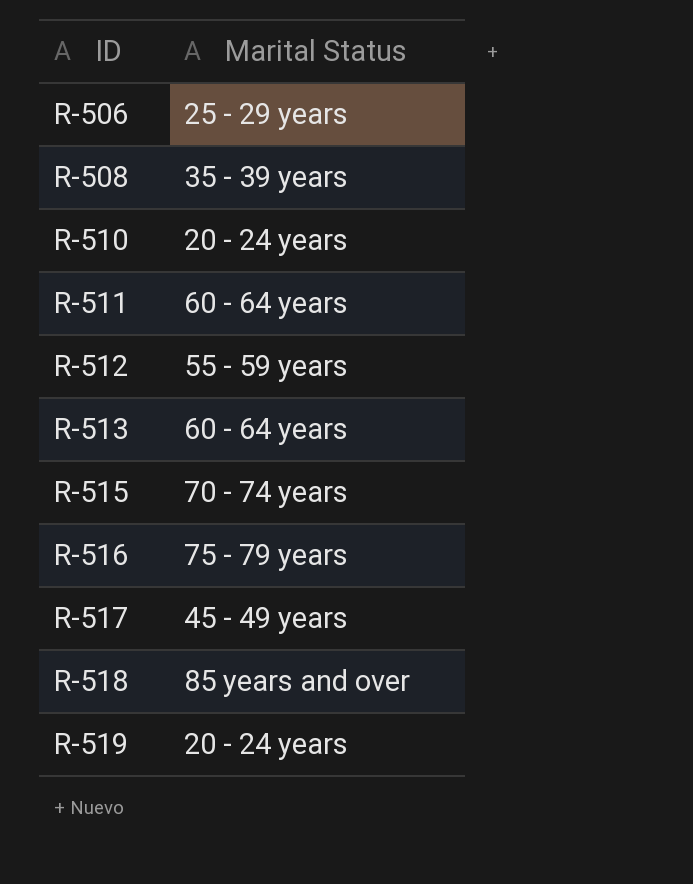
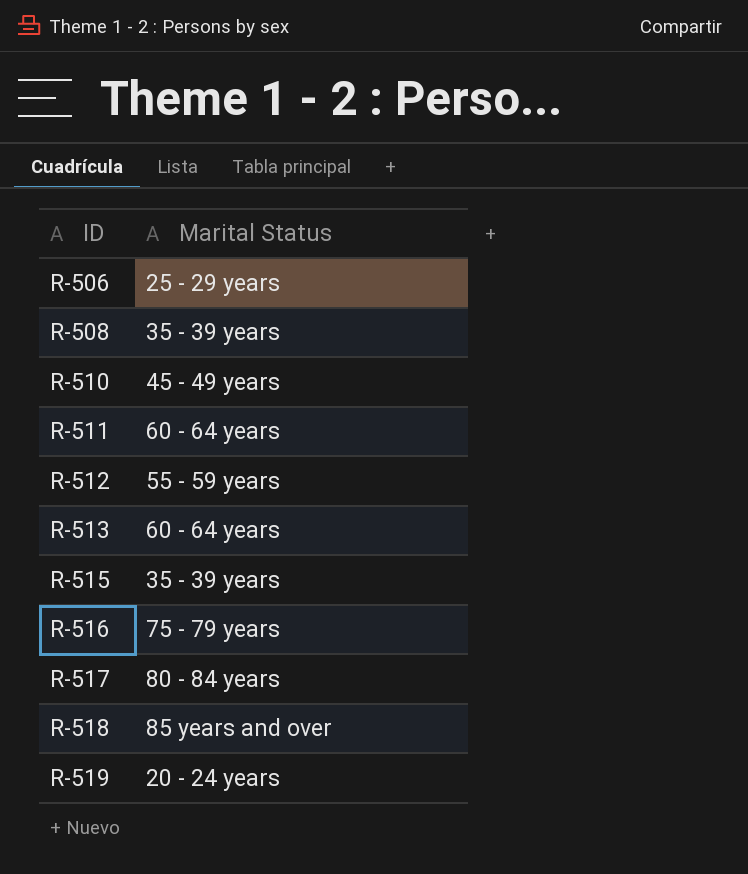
R-510 | Marital Status: 20 - 24 years -> 45 - 49 years
R-515 | Marital Status: 70 - 74 years -> 35 - 39 years
R-517 | Marital Status: 45 - 49 years -> 80 - 84 years

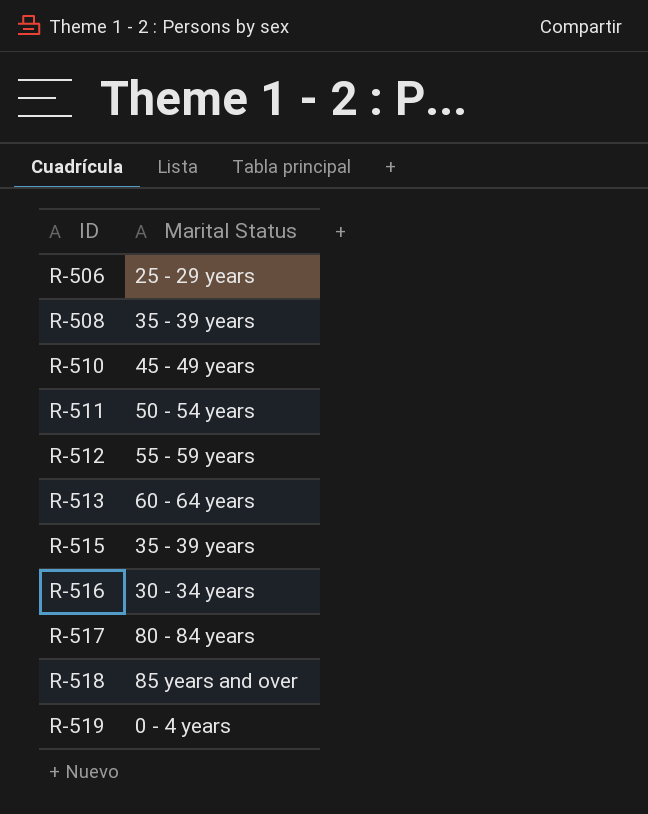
R-511 | Marital Status: 60 - 64 years -> 50 - 54 years
R-516 | Marital Status: 75 - 79 years -> 30 - 34 years
R-519 | Marital Status: 20 - 24 years -> 0 - 4 years

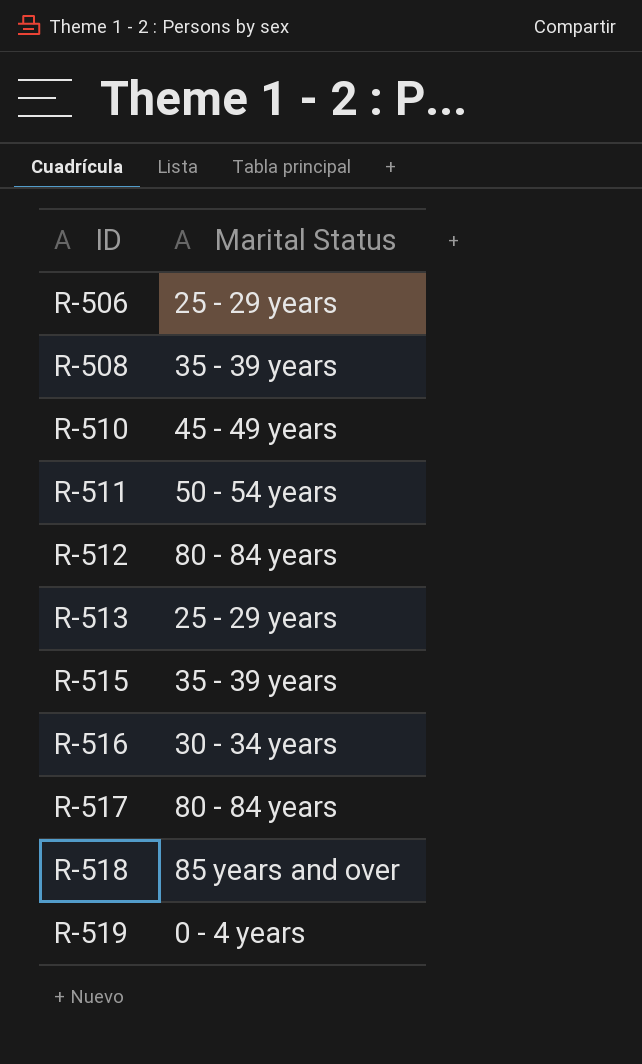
R-512 | Marital Status: 55 - 59 years -> 80 - 84 years
R-513 | Marital Status: 60 - 64 years -> 25 - 29 years

